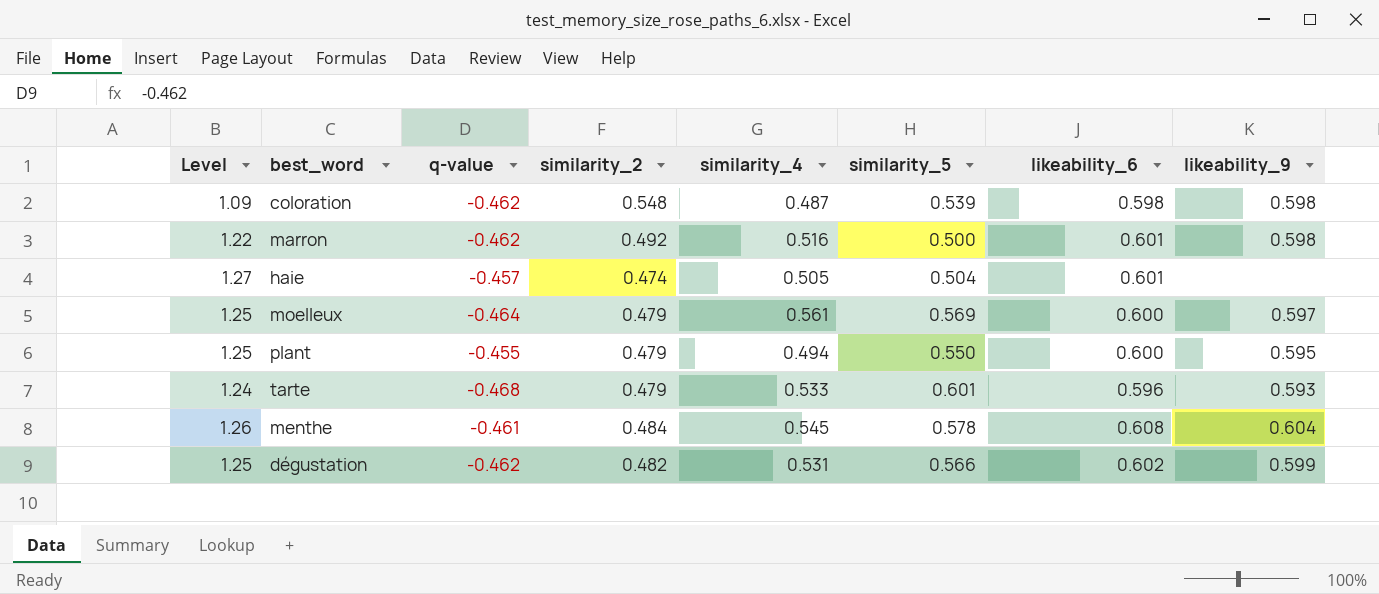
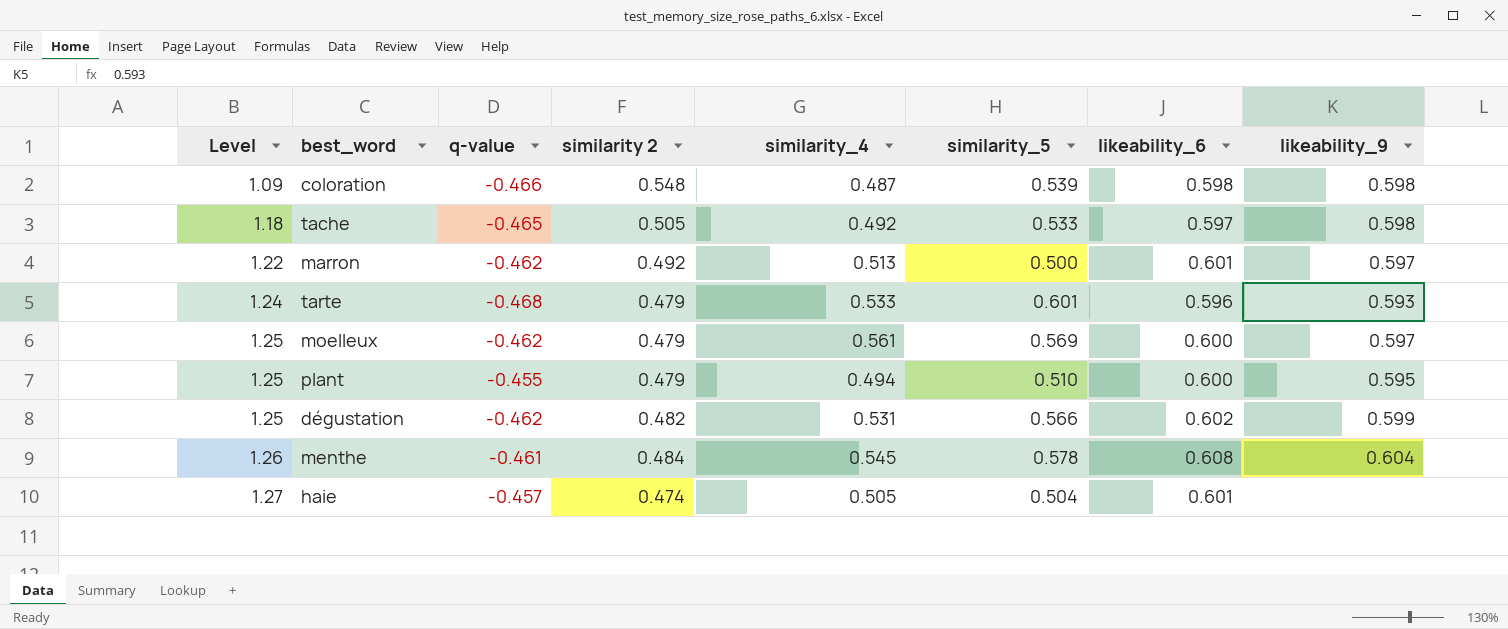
row order: none -> Level ascending
column name: similarity_2 -> similarity 2
coloration | q-value: -0.462 -> -0.466
row tache: none -> 1.18 | -0.465 | 0.505 | 0.492 | 0.533 | 0.597 | 0.598
marron | similarity_4: 0.516 -> 0.513
marron | likeability_9: 0.598 -> 0.597
moelleux | q-value: -0.464 -> -0.462
plant | similarity_5: 0.550 -> 0.510

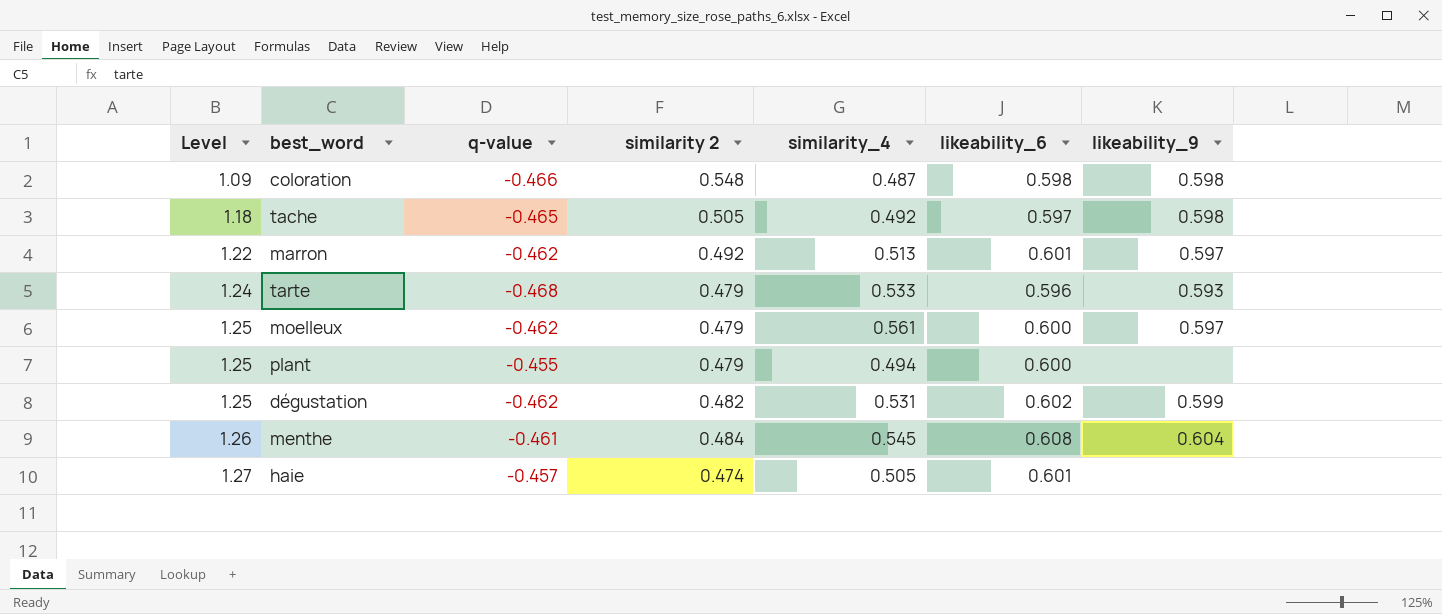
column similarity_5 | position: 6 -> none
plant | likeability_9: 0.595 -> none

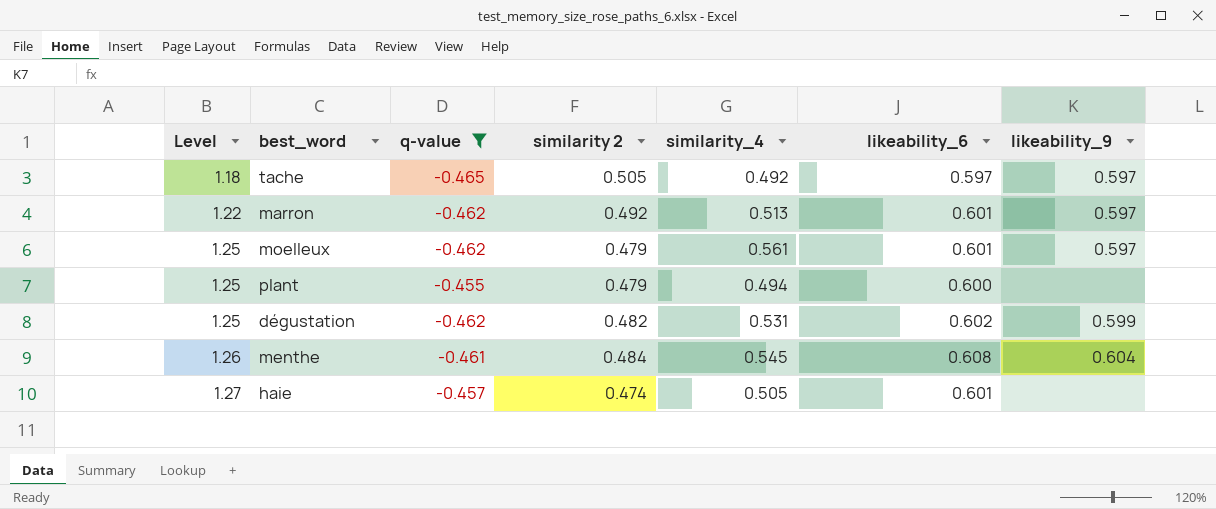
filter: none -> q-value >= -0.465
tache | likeability_9: 0.598 -> 0.597
moelleux | likeability_6: 0.600 -> 0.601

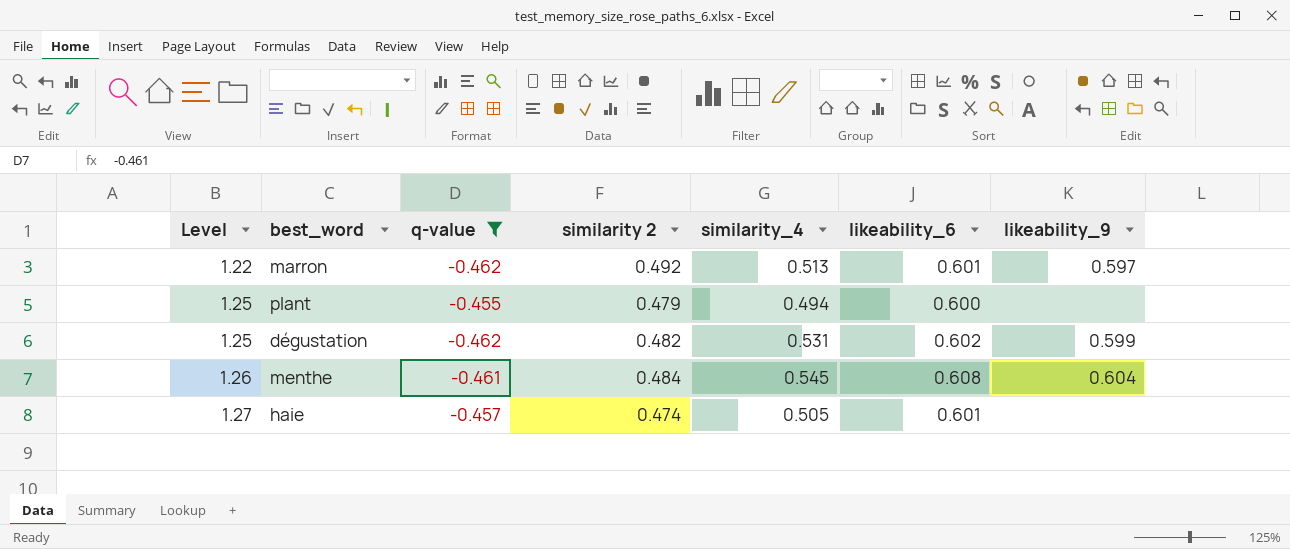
row tache: 1.18 | -0.465 | 0.505 | 0.492 | 0.597 | 0.597 -> none
row moelleux: 1.25 | -0.462 | 0.479 | 0.561 | 0.601 | 0.597 -> none

